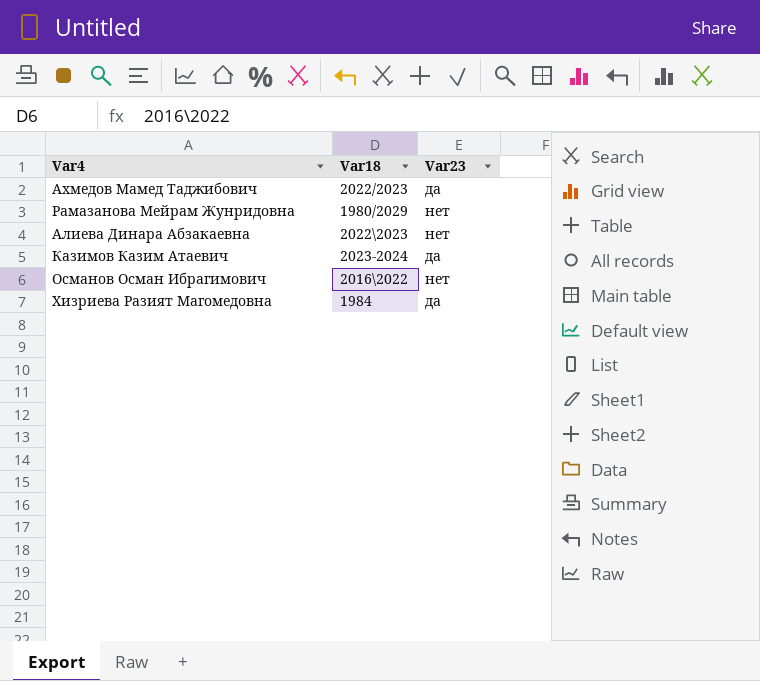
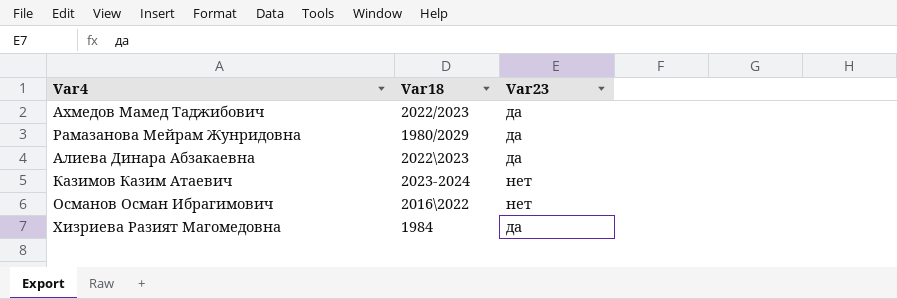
Рамазанова Мейрам Жунридовна | Var23: нет -> да
Алиева Динара Абзакаевна | Var23: нет -> да
Казимов Казим Атаевич | Var23: да -> нет

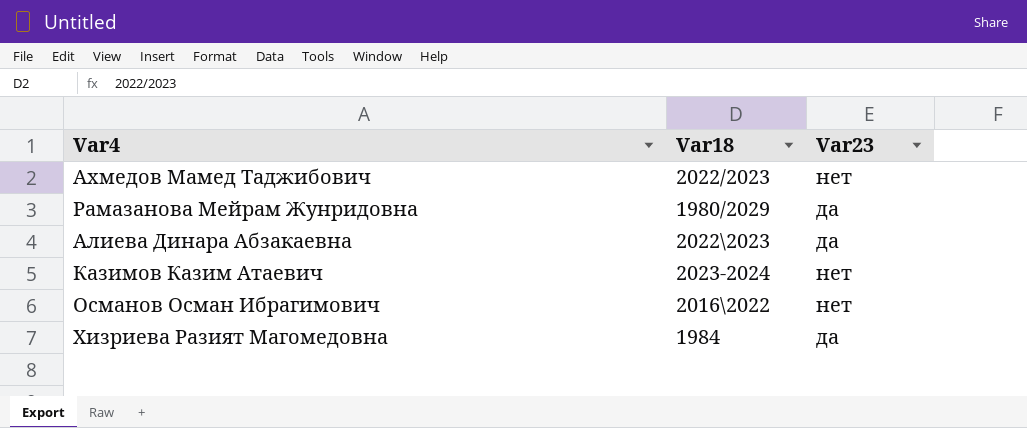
Ахмедов Мамед Таджибович | Var23: да -> нет

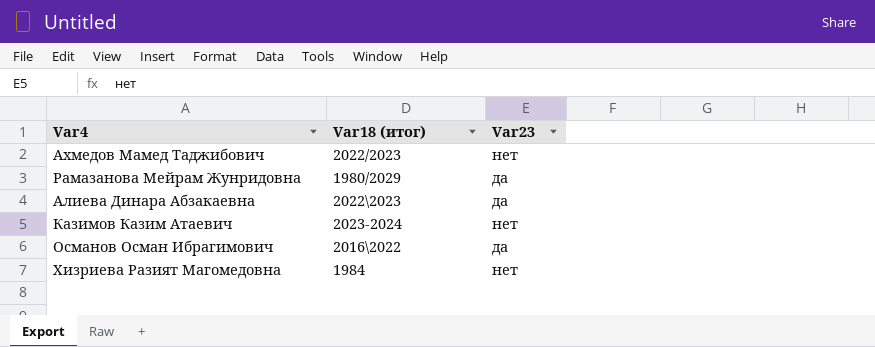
column name: Var18 -> Var18 (итог)
Османов Осман Ибрагимович | Var23: нет -> да
Хизриева Разият Магомедовна | Var23: да -> нет

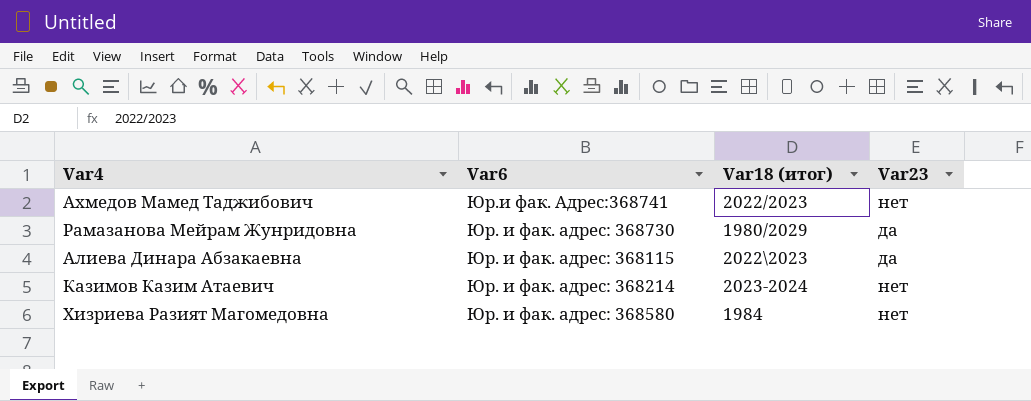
column Var6 | position: none -> 2
row Османов Осман Ибрагимович: 2016\2022 | да -> none

